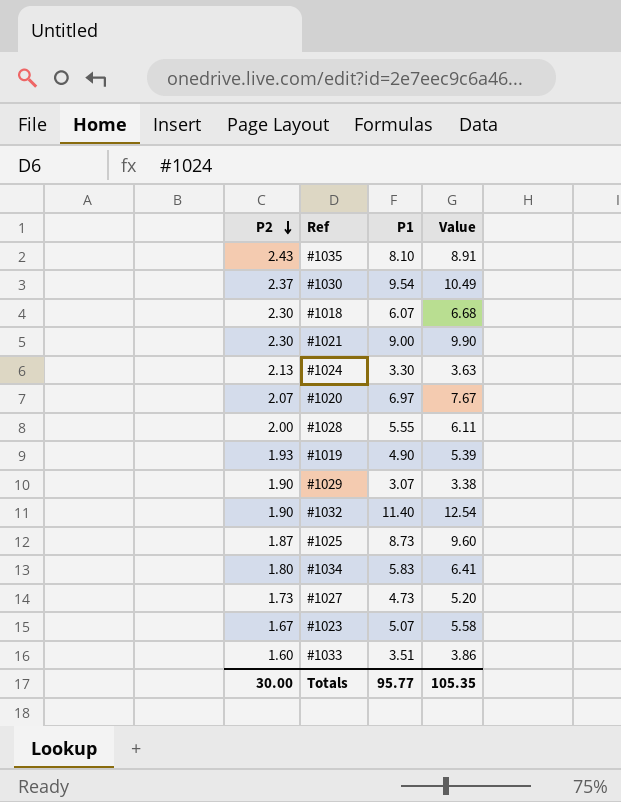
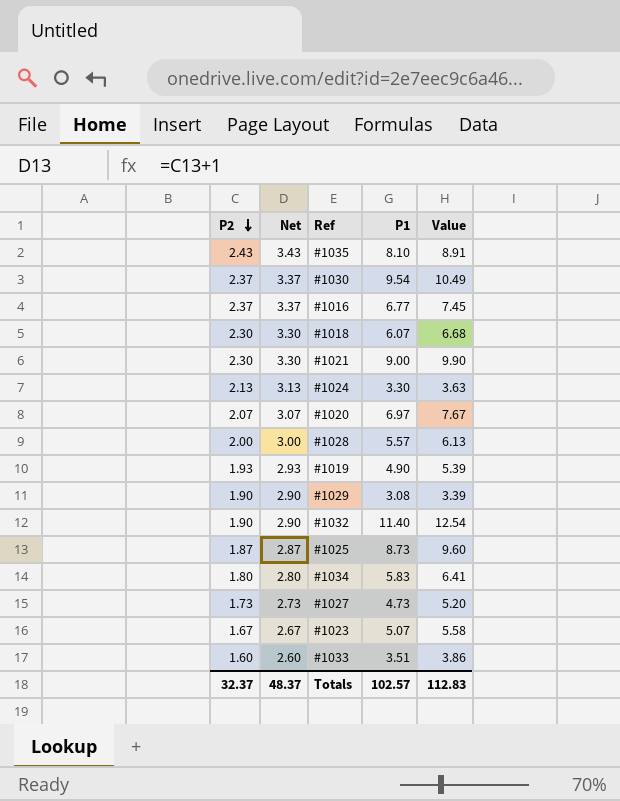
column Net | formula: none -> [P2] + 1
row #1016: none -> 2.37 | 3.37 | 6.77 | 7.45
#1028 | P1: 5.55 -> 5.57
#1028 | Value: 6.11 -> 6.13
#1029 | P1: 3.07 -> 3.08
#1029 | Value: 3.38 -> 3.39
Totals | P2: 30.00 -> 32.37
Totals | P1: 95.77 -> 102.57
Totals | Value: 105.35 -> 112.83

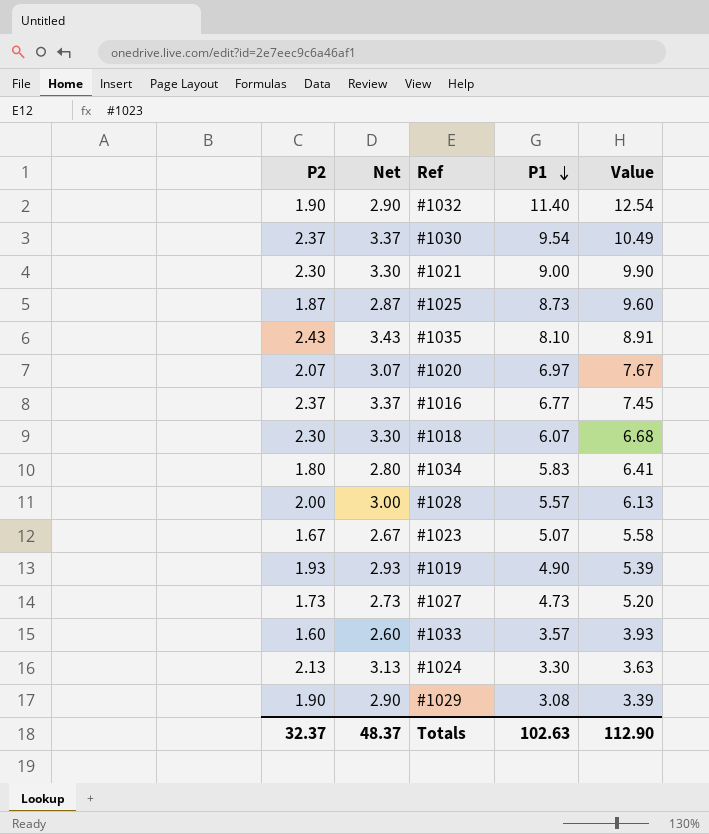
row order: P2 descending -> P1 descending
#1033 | P1: 3.51 -> 3.57
#1033 | Value: 3.86 -> 3.93
Totals | P1: 102.57 -> 102.63
Totals | Value: 112.83 -> 112.90

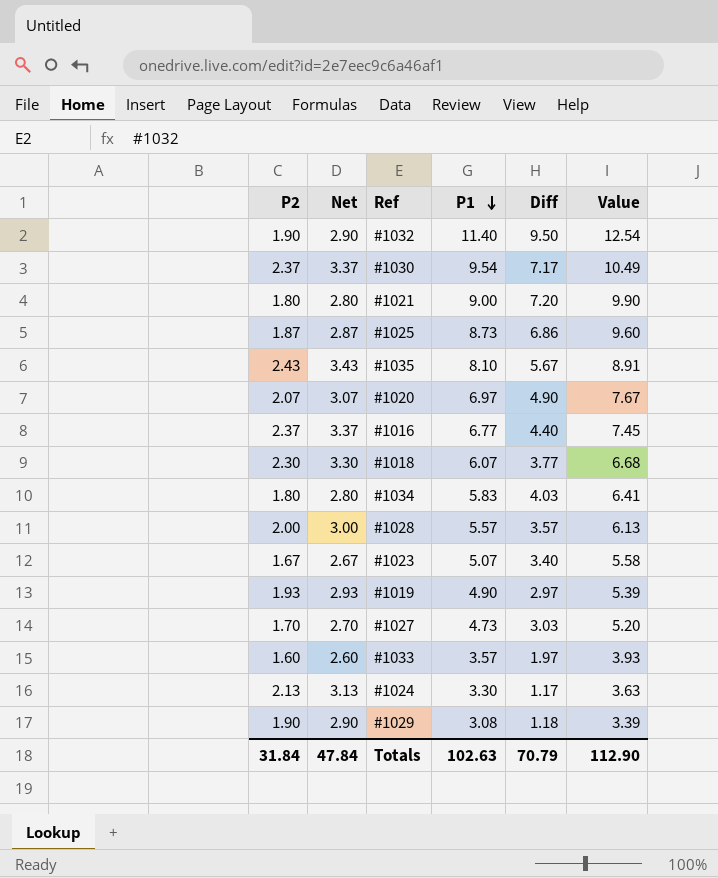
column Diff | formula: none -> [P1] - [P2]
#1021 | P2: 2.30 -> 1.80
#1021 | Net: 3.30 -> 2.80
#1027 | P2: 1.73 -> 1.70
#1027 | Net: 2.73 -> 2.70
Totals | P2: 32.37 -> 31.84
Totals | Net: 48.37 -> 47.84

